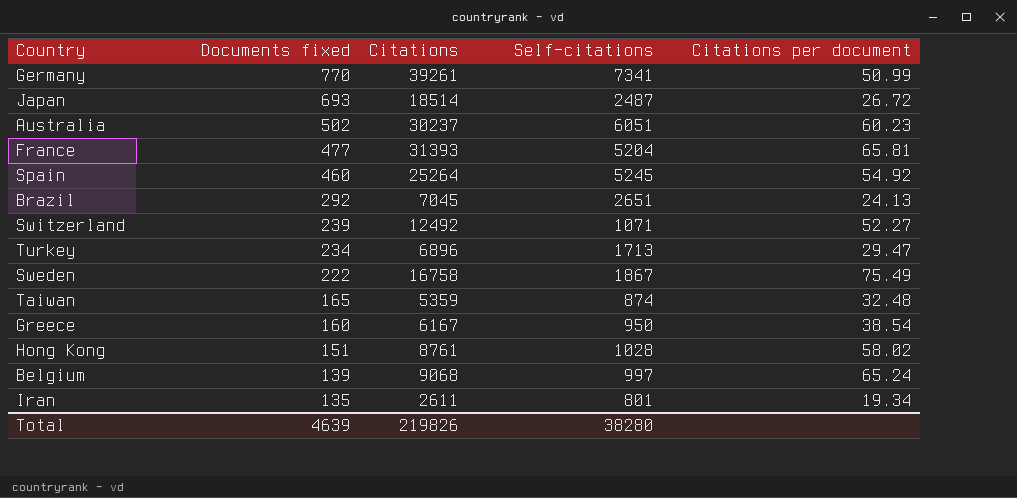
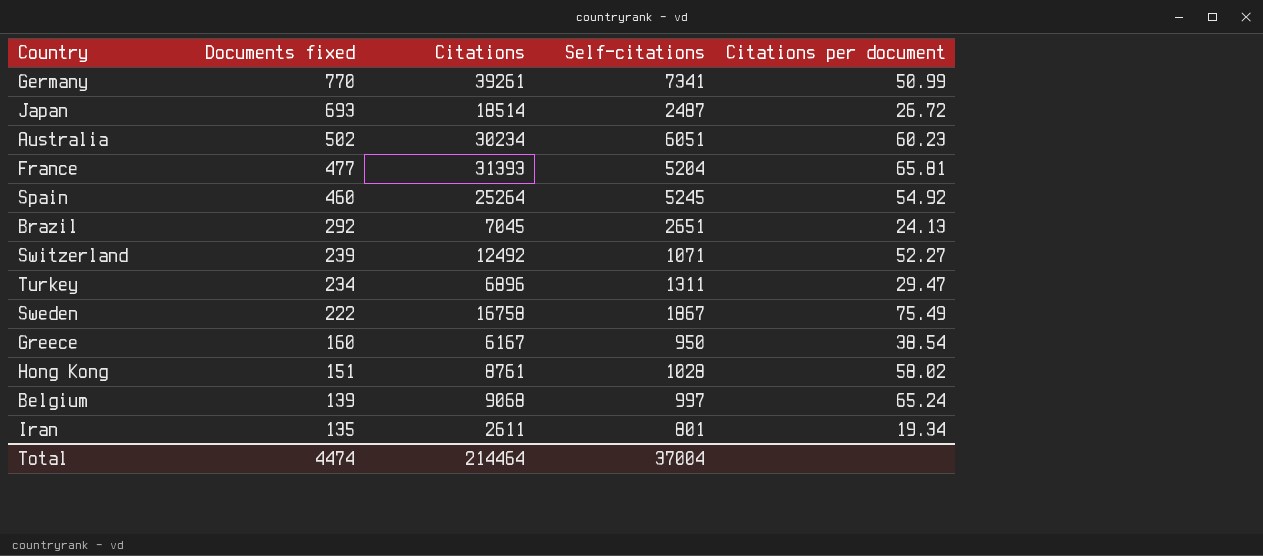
row Taiwan: 165 | 5359 | 874 | 32.48 -> none
Australia | Citations: 30237 -> 30234
Turkey | Self-citations: 1713 -> 1311
Total | Documents fixed: 4639 -> 4474
Total | Citations: 219826 -> 214464
Total | Self-citations: 38280 -> 37004

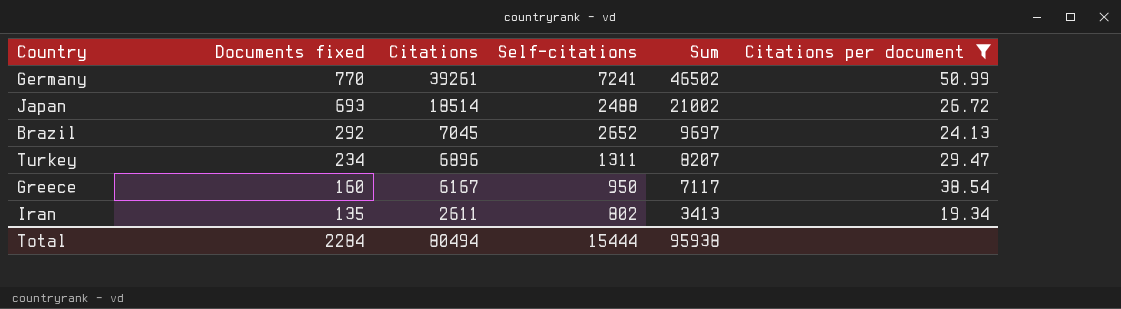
filter: none -> Citations per document <= 50.99
column Sum | formula: none -> [Citations] + [Self-citations]
Germany | Self-citations: 7341 -> 7241
Japan | Self-citations: 2487 -> 2488
Brazil | Self-citations: 2651 -> 2652
Iran | Self-citations: 801 -> 802
Total | Documents fixed: 4474 -> 2284
Total | Citations: 214464 -> 80494
Total | Self-citations: 37004 -> 15444

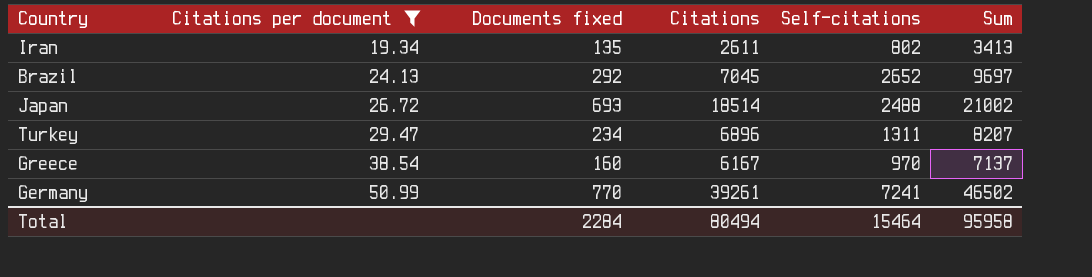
row order: Documents fixed descending -> Citations per document ascending
column Citations per document | position: 6 -> 2
Greece | Self-citations: 950 -> 970
Greece | Sum: 7117 -> 7137
Total | Self-citations: 15444 -> 15464
Total | Sum: 95938 -> 95958

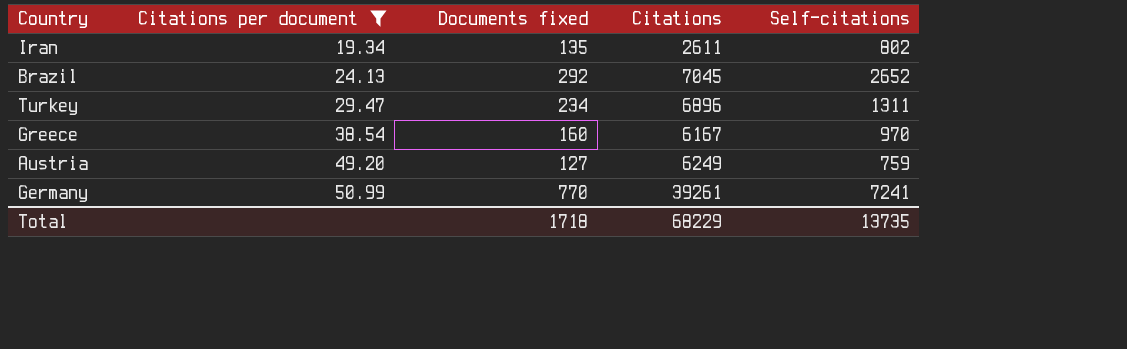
column Sum | formula: [Citations] + [Self-citations] -> none
row Japan: 26.72 | 693 | 18514 | 2488 | 21002 -> none
row Austria: none -> 49.20 | 127 | 6249 | 759
Total | Documents fixed: 2284 -> 1718
Total | Citations: 80494 -> 68229
Total | Self-citations: 15464 -> 13735

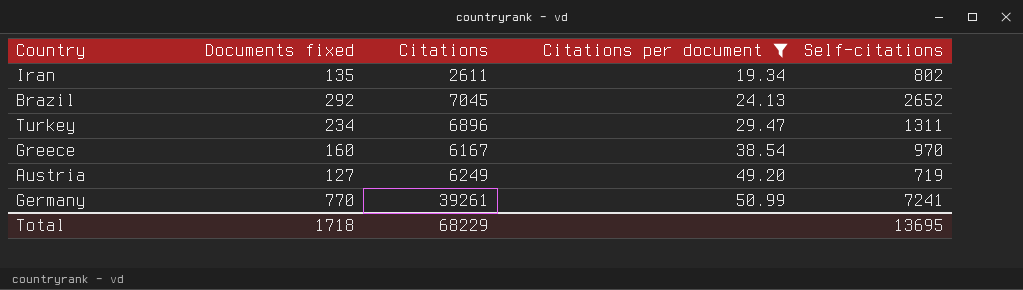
column Citations per document | position: 2 -> 4
Austria | Self-citations: 759 -> 719
Total | Self-citations: 13735 -> 13695

